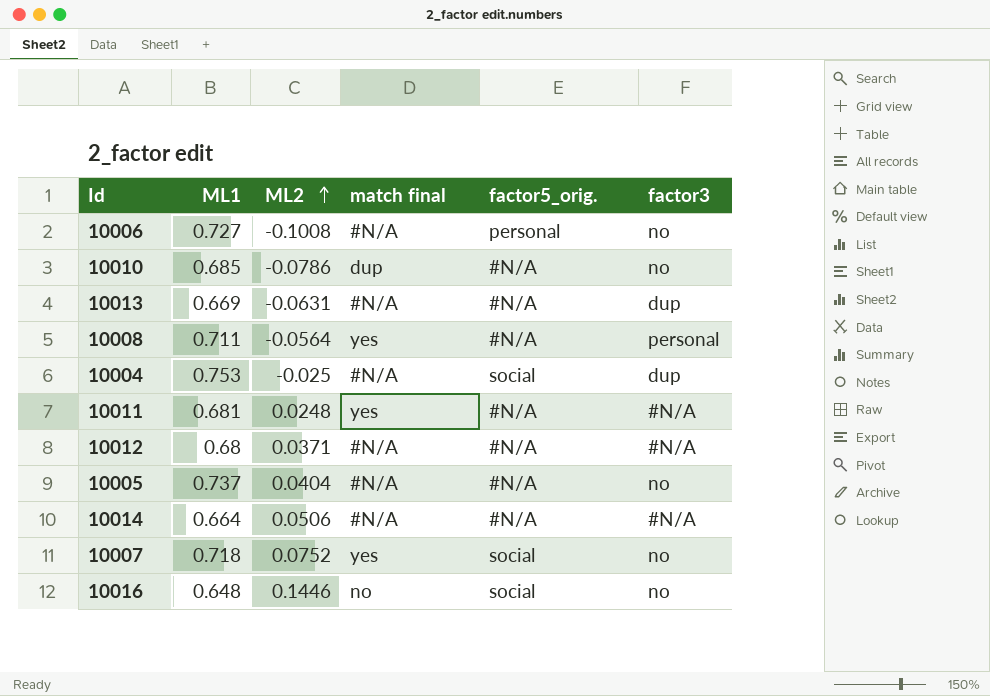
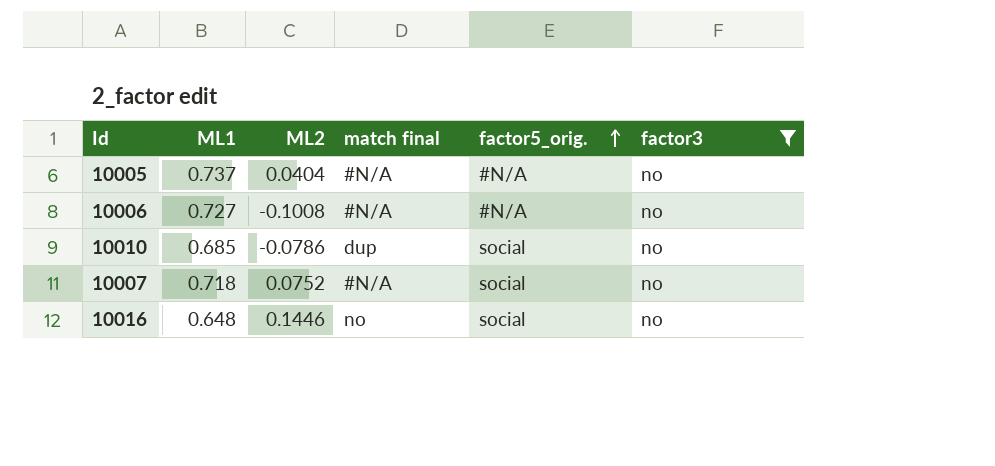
filter: none -> factor3 = no
row order: ML2 ascending -> factor5_orig. ascending
10006 | factor5_orig.: personal -> #N/A
10010 | factor5_orig.: #N/A -> social
10007 | match final: yes -> #N/A

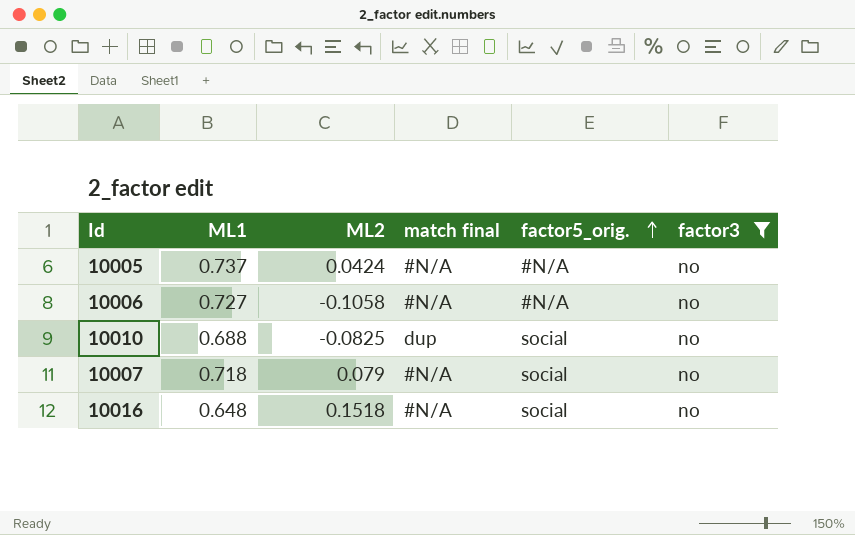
10005 | ML2: 0.0404 -> 0.0424
10006 | ML2: -0.1008 -> -0.1058
10010 | ML1: 0.685 -> 0.688
10010 | ML2: -0.0786 -> -0.0825
10007 | ML2: 0.0752 -> 0.079
10016 | ML2: 0.1446 -> 0.1518
10016 | match final: no -> #N/A

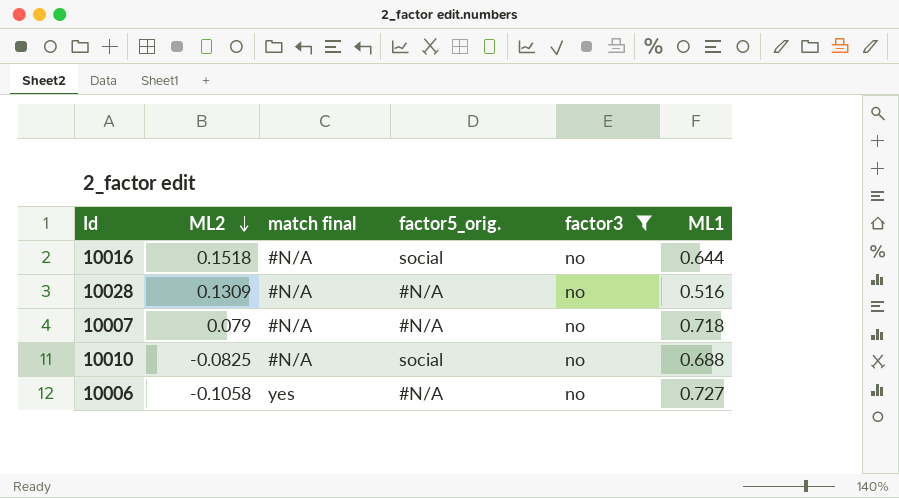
row order: factor5_orig. ascending -> ML2 descending
column ML1 | position: 2 -> 6
row 10005: 0.737 | 0.0424 | #N/A | #N/A | no -> none
10016 | ML1: 0.648 -> 0.644
row 10028: none -> 0.1309 | #N/A | #N/A | no | 0.516
10007 | factor5_orig.: social -> #N/A
10010 | match final: dup -> #N/A
10006 | match final: #N/A -> yes

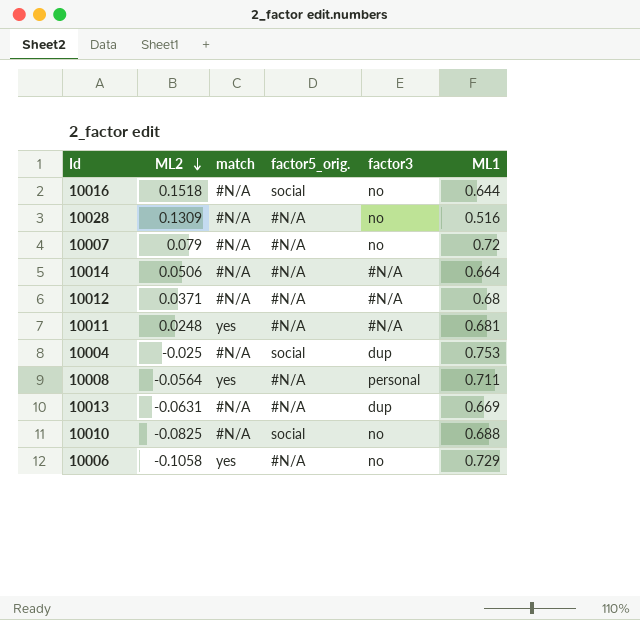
filter: factor3 = no -> none
column name: match final -> match
10007 | ML1: 0.718 -> 0.72
10006 | ML1: 0.727 -> 0.729

